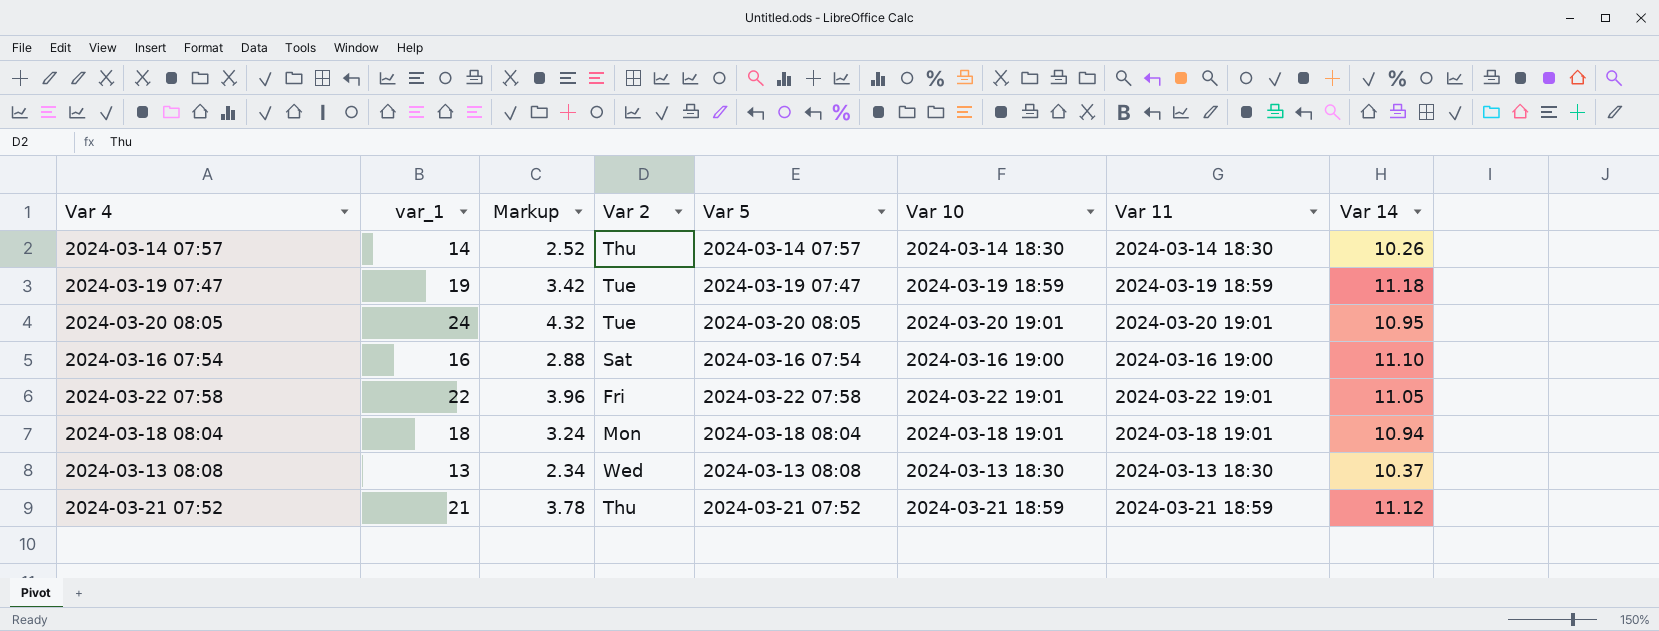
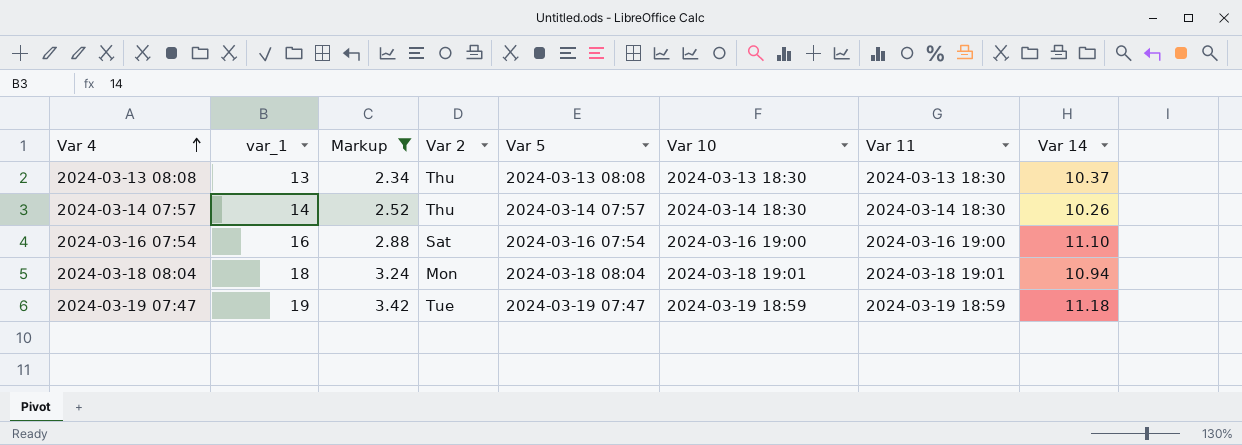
filter: none -> Markup <= 3.42
row order: none -> Var 4 ascending
2024-03-13 08:08 | Var 2: Wed -> Thu

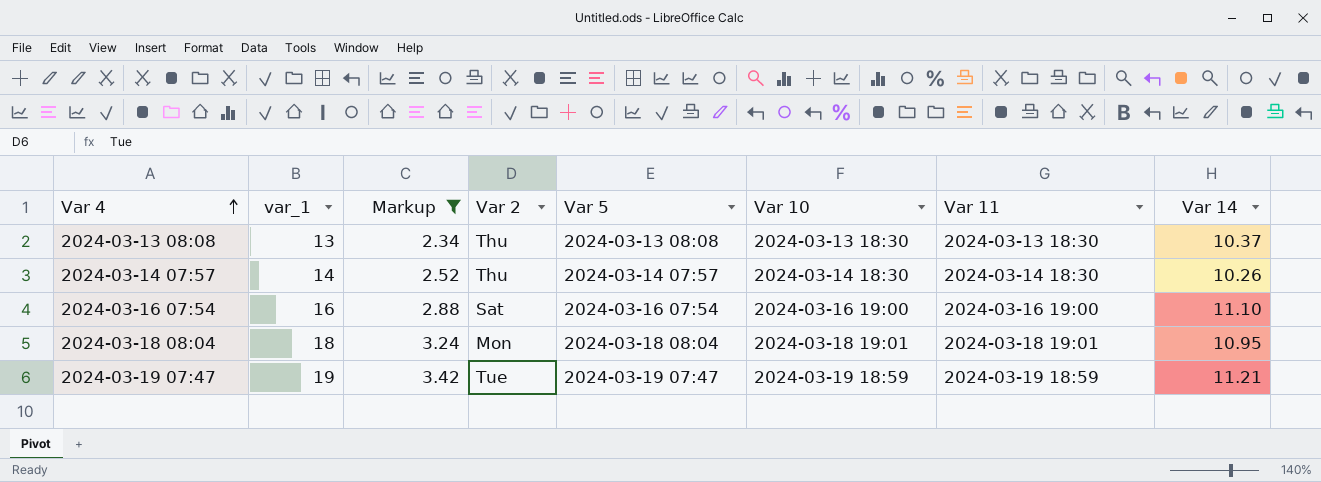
2024-03-18 08:04 | Var 14: 10.94 -> 10.95
2024-03-19 07:47 | Var 14: 11.18 -> 11.21

